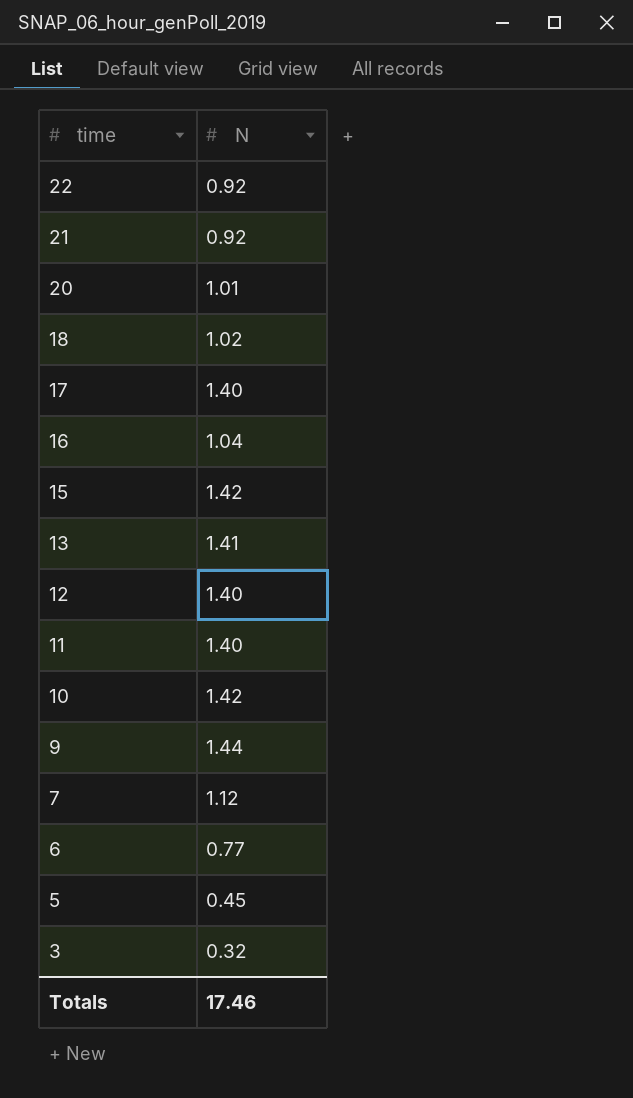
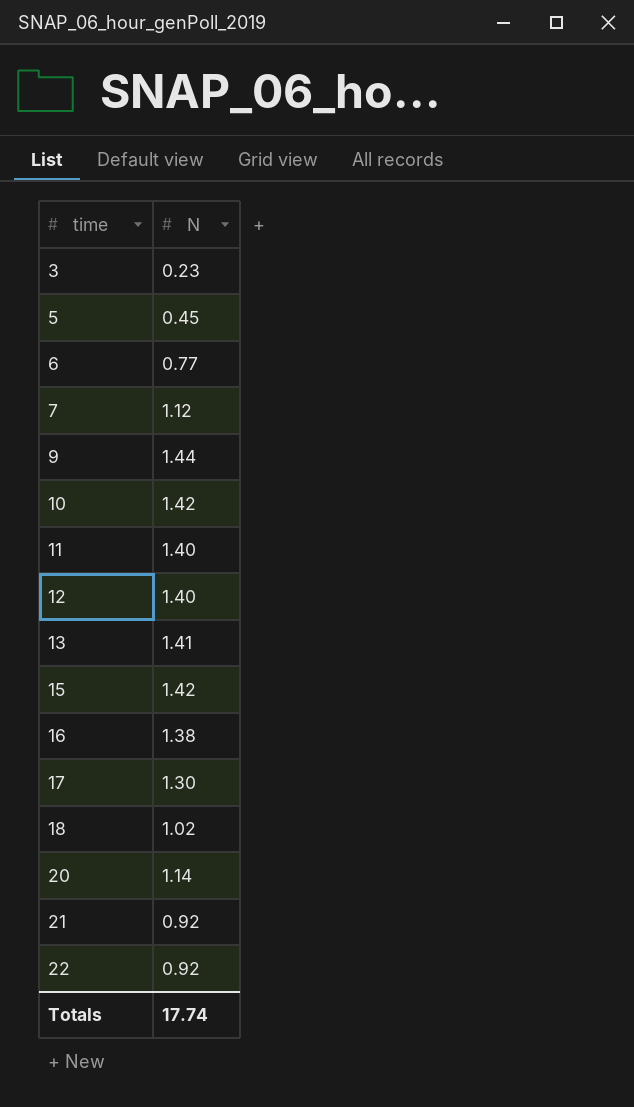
row order: time descending -> time ascending
3 | N: 0.32 -> 0.23
16 | N: 1.04 -> 1.38
17 | N: 1.40 -> 1.30
20 | N: 1.01 -> 1.14
Totals | N: 17.46 -> 17.74

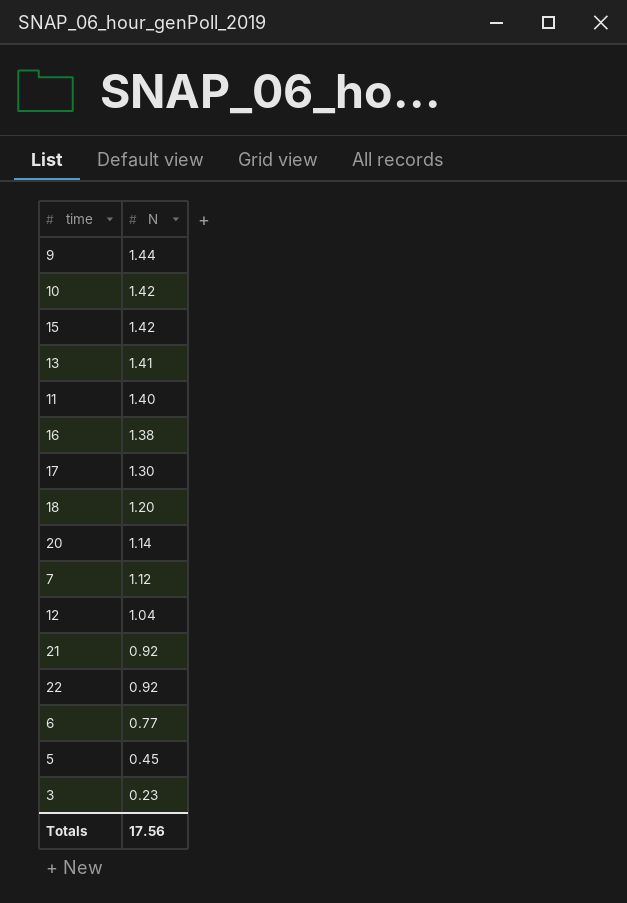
row order: time ascending -> N descending
18 | N: 1.02 -> 1.20
12 | N: 1.40 -> 1.04
Totals | N: 17.74 -> 17.56

